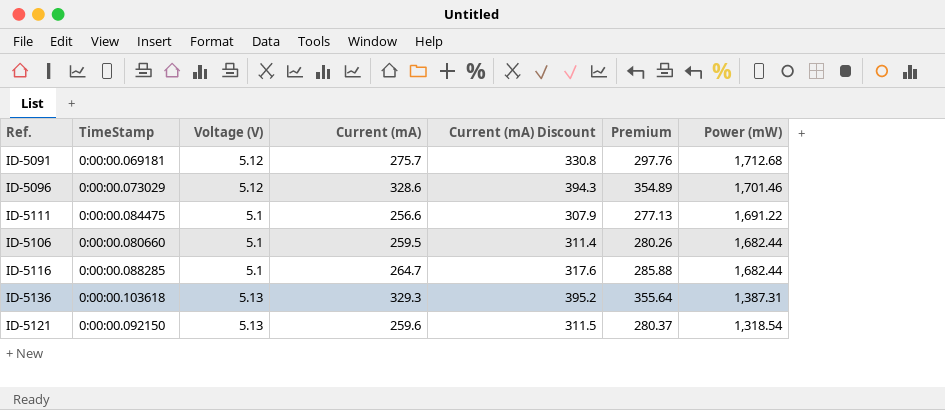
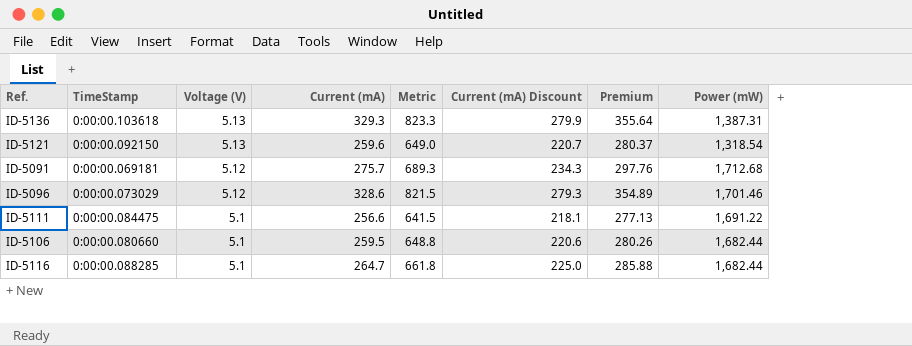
row order: Power (mW) descending -> Voltage (V) descending
column Metric | formula: none -> [Current (mA)] * 2.5
column Current (mA) Discount | formula: [Current (mA)] * 1.2 -> [Current (mA)] * 0.85

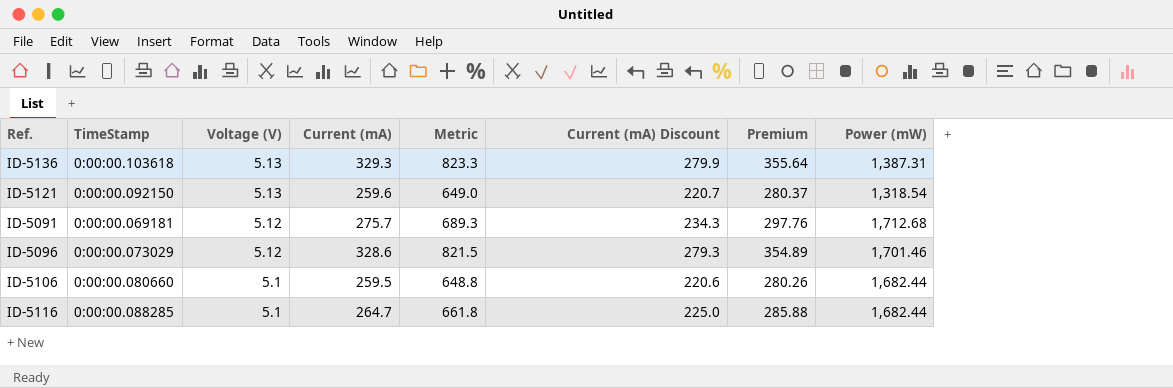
row ID-5111: 0:00:00.084475 | 5.1 | 256.6 | 641.5 | 218.1 | 277.13 | 1,691.22 -> none

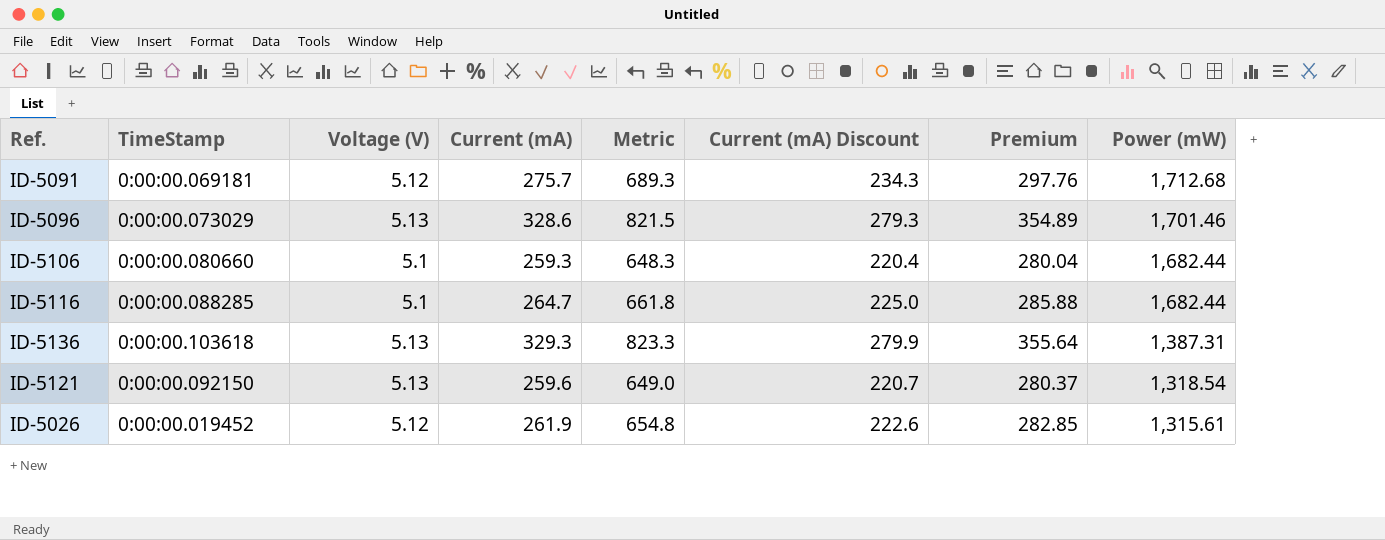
row order: Voltage (V) descending -> Power (mW) descending
ID-5096 | Voltage (V): 5.12 -> 5.13
ID-5106 | Current (mA): 259.5 -> 259.3
ID-5106 | Metric: 648.8 -> 648.3
ID-5106 | Current (mA) Discount: 220.6 -> 220.4
ID-5106 | Premium: 280.26 -> 280.04
row ID-5026: none -> 0:00:00.019452 | 5.12 | 261.9 | 654.8 | 222.6 | 282.85 | 1,315.61

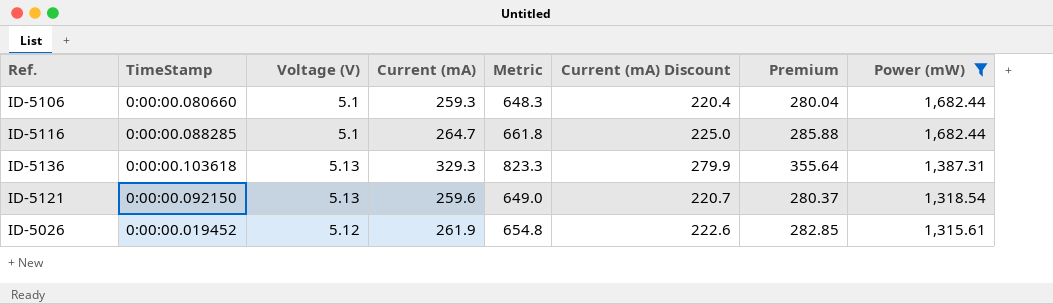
filter: none -> Power (mW) <= 1,682.44

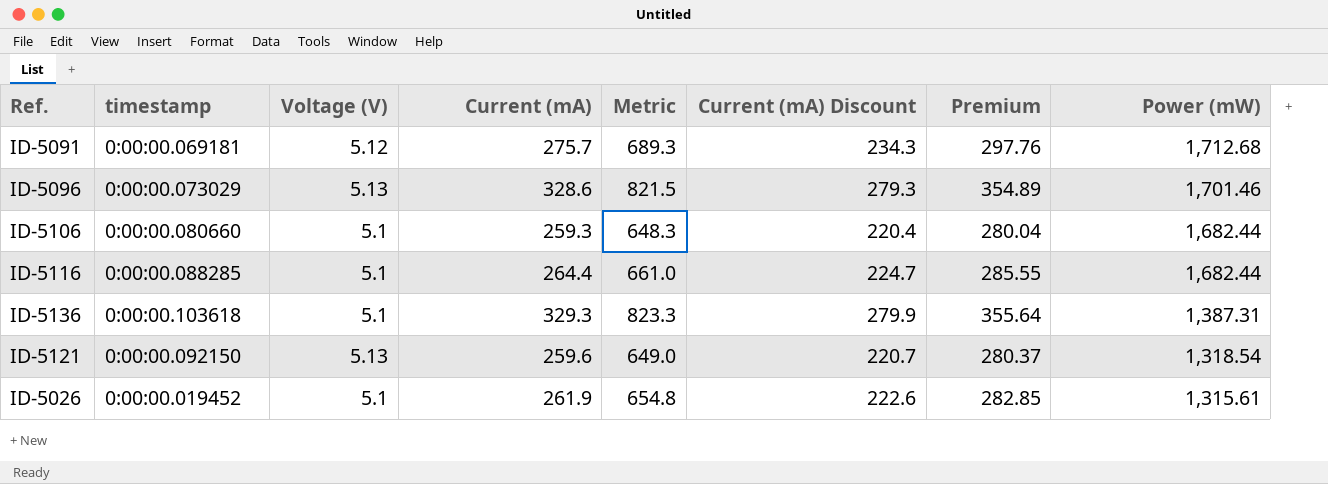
filter: Power (mW) <= 1,682.44 -> none
column name: TimeStamp -> timestamp
ID-5116 | Current (mA): 264.7 -> 264.4
ID-5116 | Metric: 661.8 -> 661.0
ID-5116 | Current (mA) Discount: 225.0 -> 224.7
ID-5116 | Premium: 285.88 -> 285.55
ID-5136 | Voltage (V): 5.13 -> 5.1
ID-5026 | Voltage (V): 5.12 -> 5.1

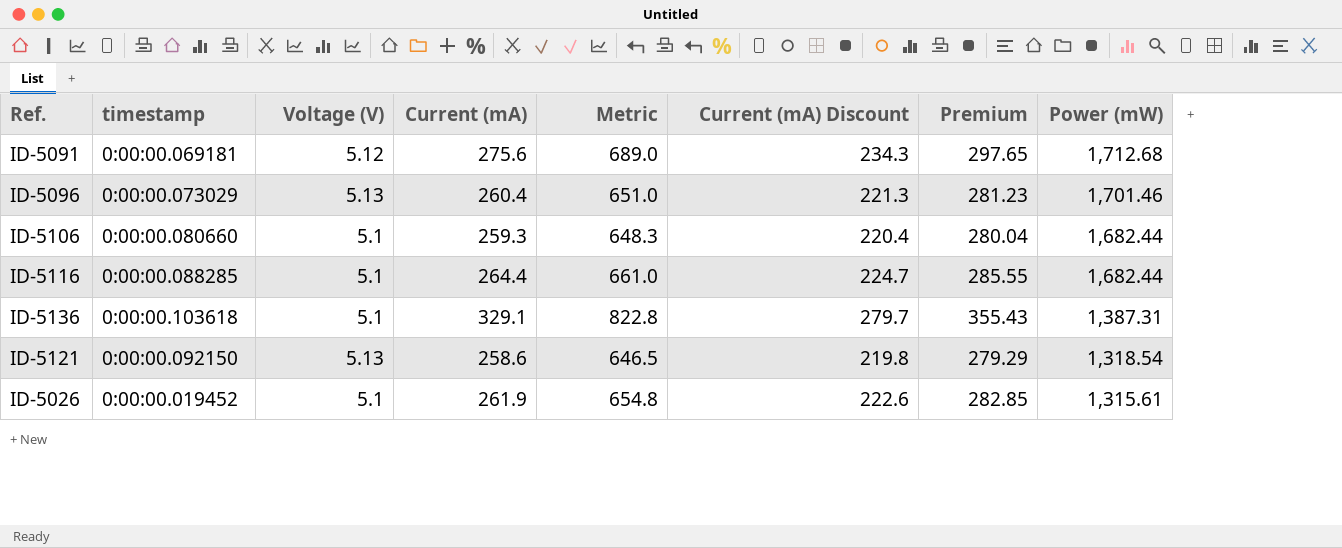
ID-5091 | Current (mA): 275.7 -> 275.6
ID-5091 | Metric: 689.3 -> 689.0
ID-5091 | Premium: 297.76 -> 297.65
ID-5096 | Current (mA): 328.6 -> 260.4
ID-5096 | Metric: 821.5 -> 651.0
ID-5096 | Current (mA) Discount: 279.3 -> 221.3
ID-5096 | Premium: 354.89 -> 281.23
ID-5136 | Current (mA): 329.3 -> 329.1
ID-5136 | Metric: 823.3 -> 822.8
ID-5136 | Current (mA) Discount: 279.9 -> 279.7
ID-5136 | Premium: 355.64 -> 355.43
ID-5121 | Current (mA): 259.6 -> 258.6
ID-5121 | Metric: 649.0 -> 646.5
ID-5121 | Current (mA) Discount: 220.7 -> 219.8
ID-5121 | Premium: 280.37 -> 279.29

